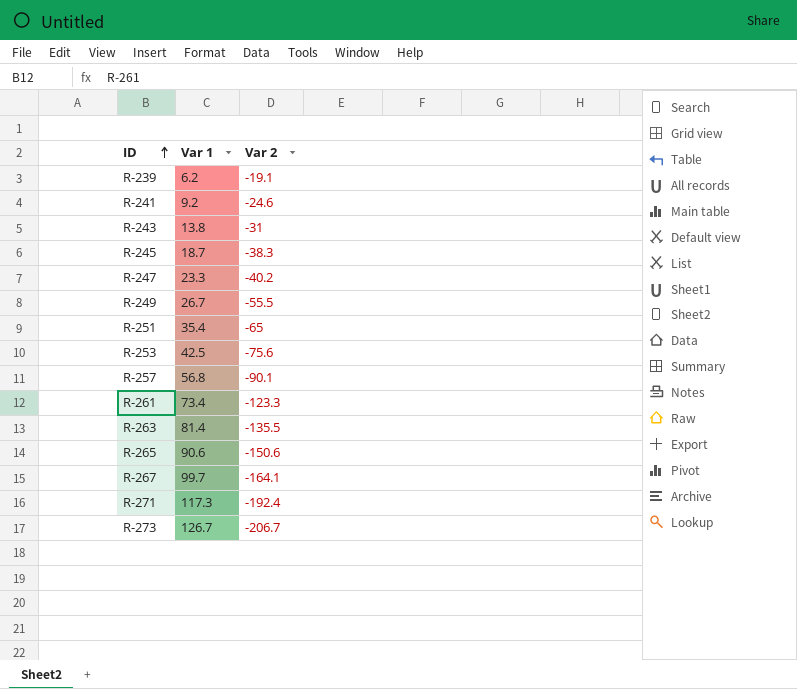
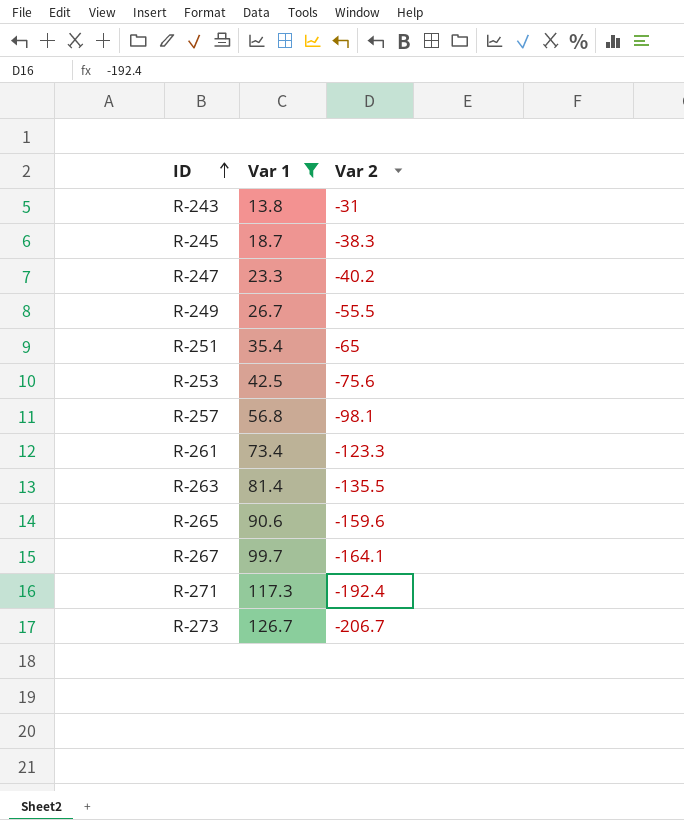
filter: none -> Var 1 >= 13.8
R-257 | Var 2: -90.1 -> -98.1
R-265 | Var 2: -150.6 -> -159.6

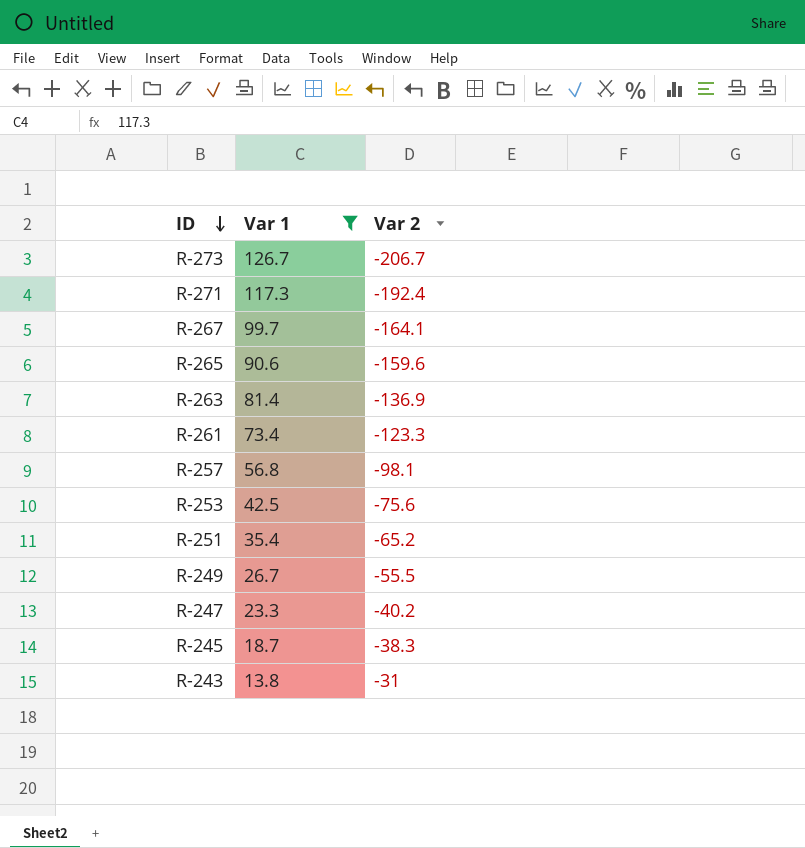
row order: ID ascending -> ID descending
R-263 | Var 2: -135.5 -> -136.9
R-251 | Var 2: -65 -> -65.2

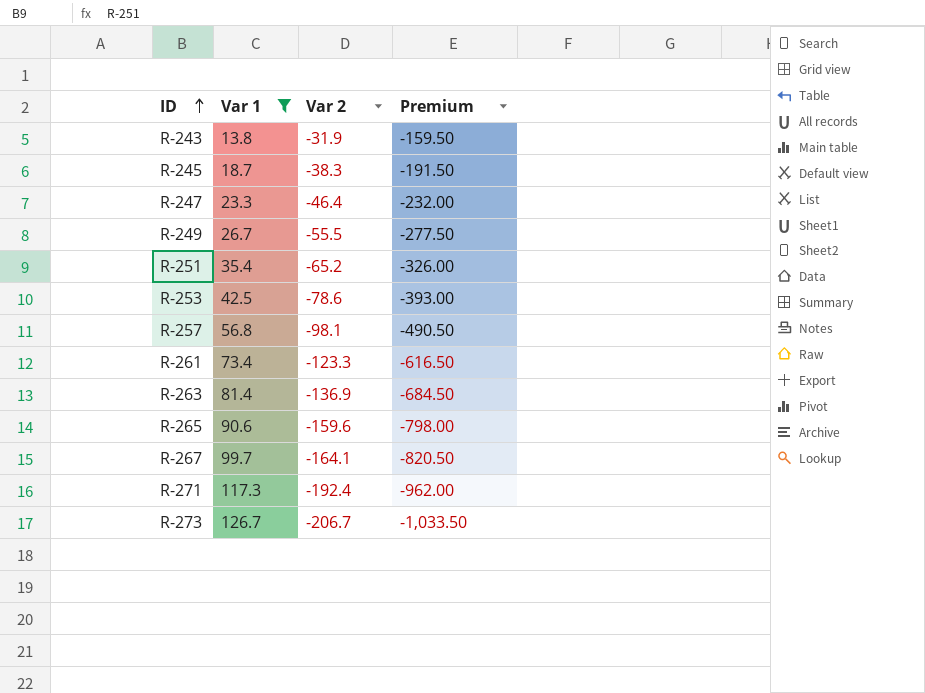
row order: ID descending -> ID ascending
column Premium | formula: none -> [Var 2] * 5
R-243 | Var 2: -31 -> -31.9
R-247 | Var 2: -40.2 -> -46.4
R-253 | Var 2: -75.6 -> -78.6

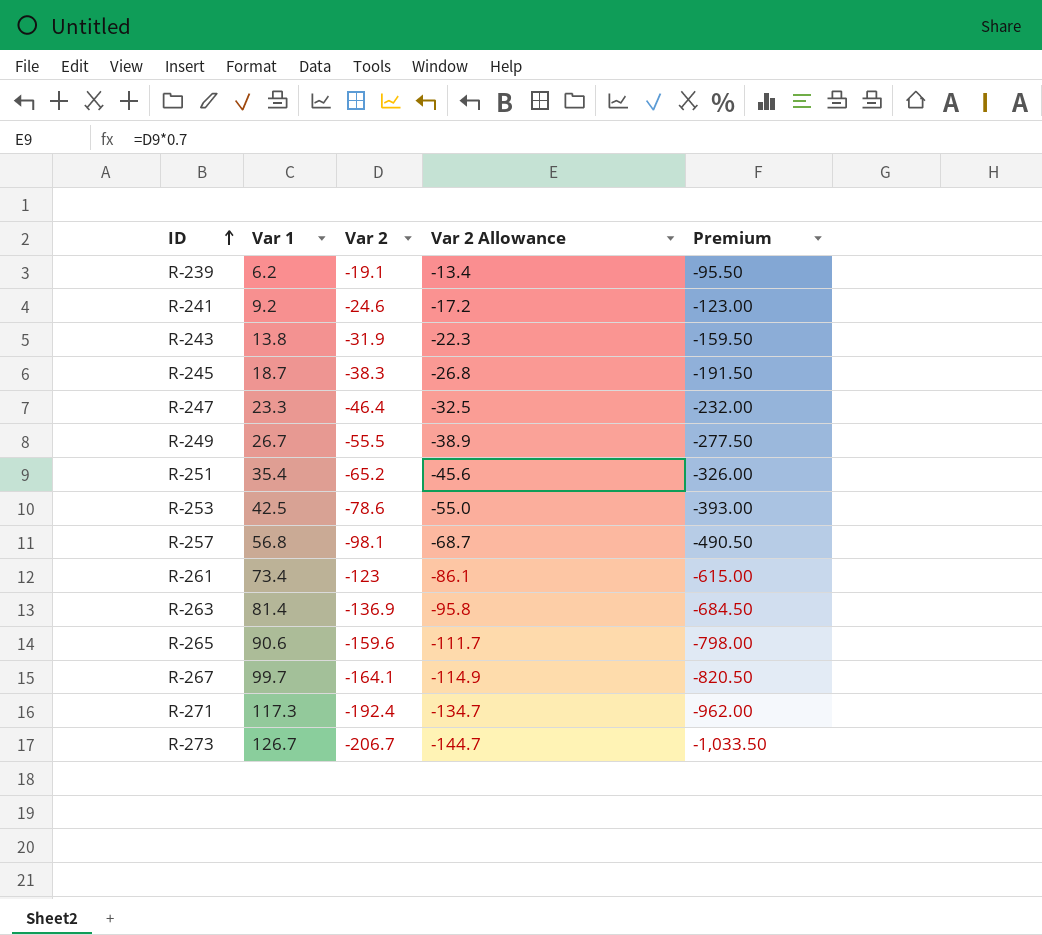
filter: Var 1 >= 13.8 -> none
column Var 2 Allowance | formula: none -> [Var 2] * 0.7
R-261 | Var 2: -123.3 -> -123
R-261 | Premium: -616.50 -> -615.00

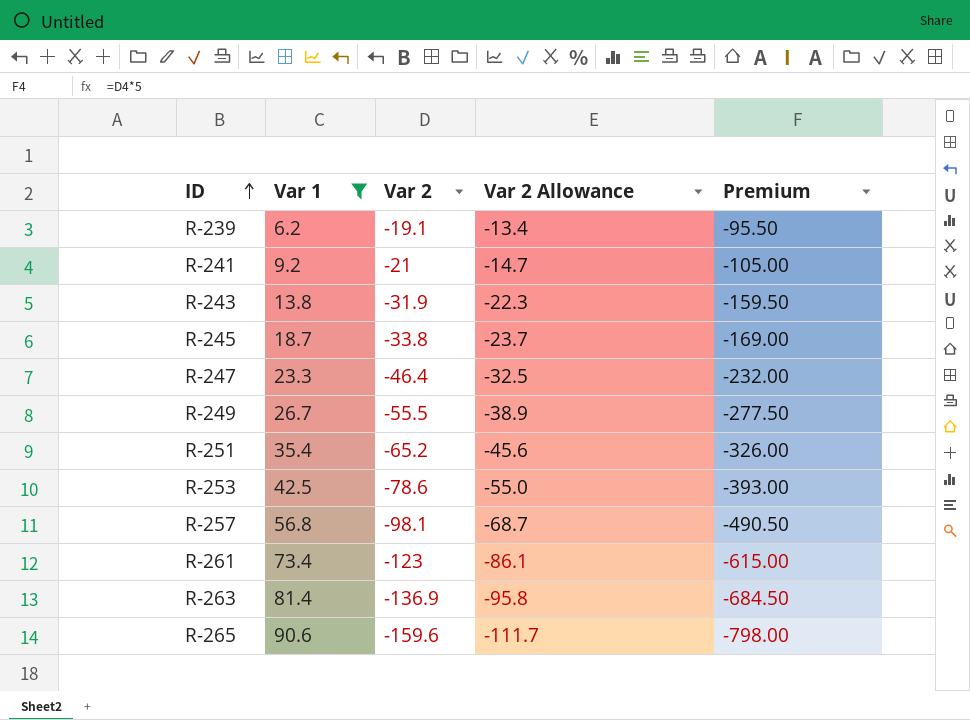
filter: none -> Var 1 <= 90.6
R-241 | Var 2: -24.6 -> -21
R-241 | Var 2 Allowance: -17.2 -> -14.7
R-241 | Premium: -123.00 -> -105.00
R-245 | Var 2: -38.3 -> -33.8
R-245 | Var 2 Allowance: -26.8 -> -23.7
R-245 | Premium: -191.50 -> -169.00

